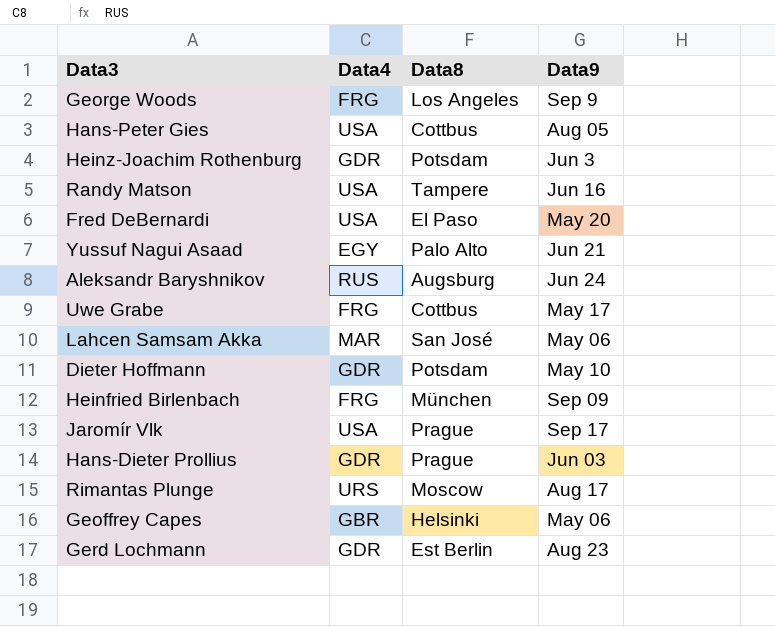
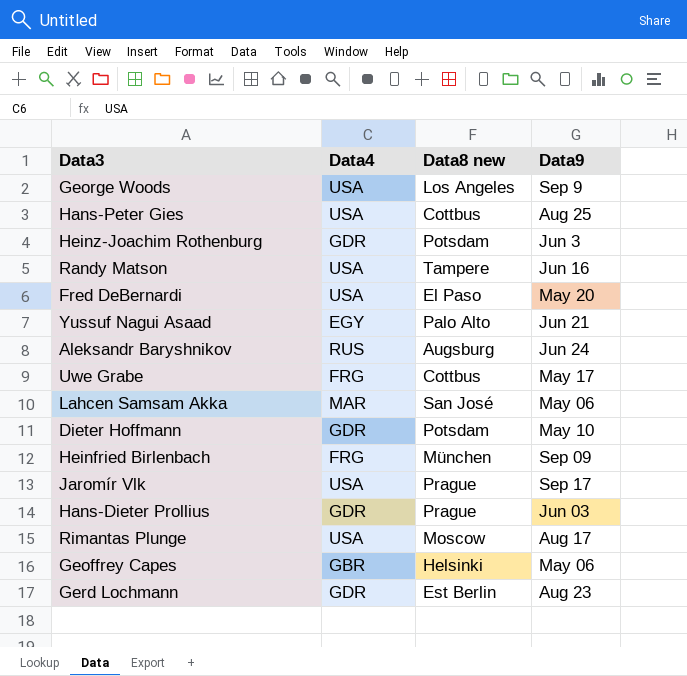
column name: Data8 -> Data8 new
George Woods | Data4: FRG -> USA
Hans-Peter Gies | Data9: Aug 05 -> Aug 25
Rimantas Plunge | Data4: URS -> USA

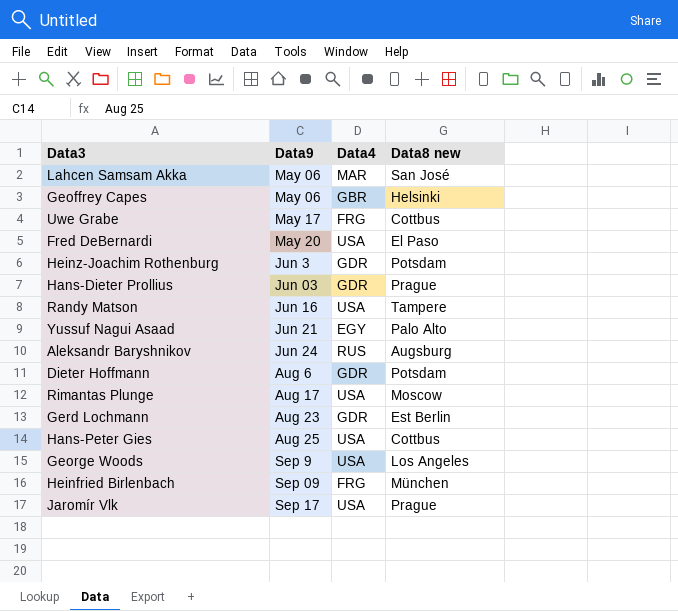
row order: none -> Data9 ascending
column Data9 | position: 4 -> 2
Dieter Hoffmann | Data9: May 10 -> Aug 6

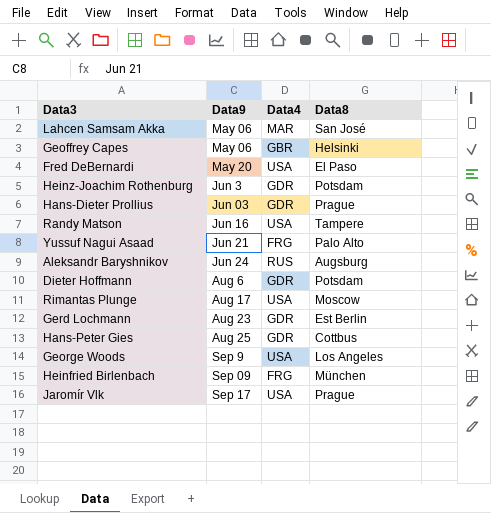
column name: Data8 new -> Data8
row Uwe Grabe: May 17 | FRG | Cottbus -> none
Yussuf Nagui Asaad | Data4: EGY -> FRG
Hans-Peter Gies | Data4: USA -> GDR

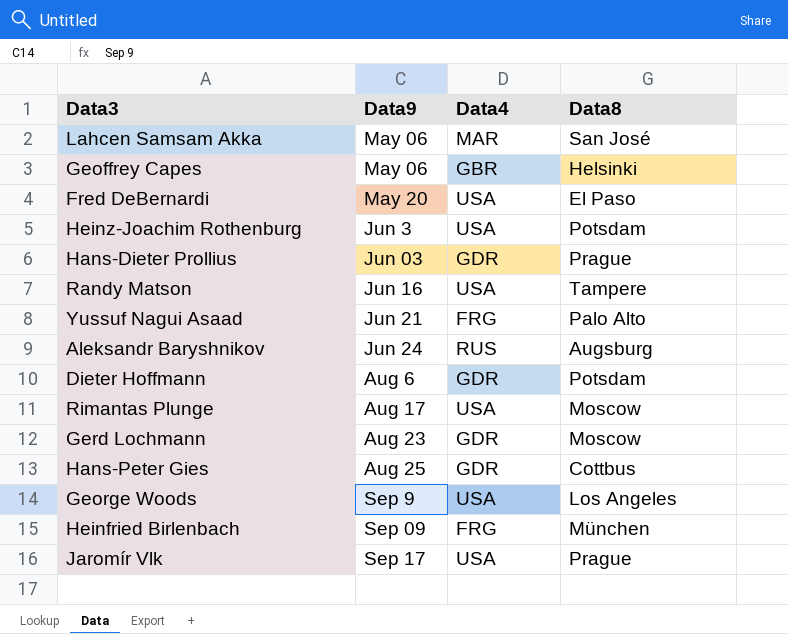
Heinz-Joachim Rothenburg | Data4: GDR -> USA
Gerd Lochmann | Data8: Est Berlin -> Moscow

